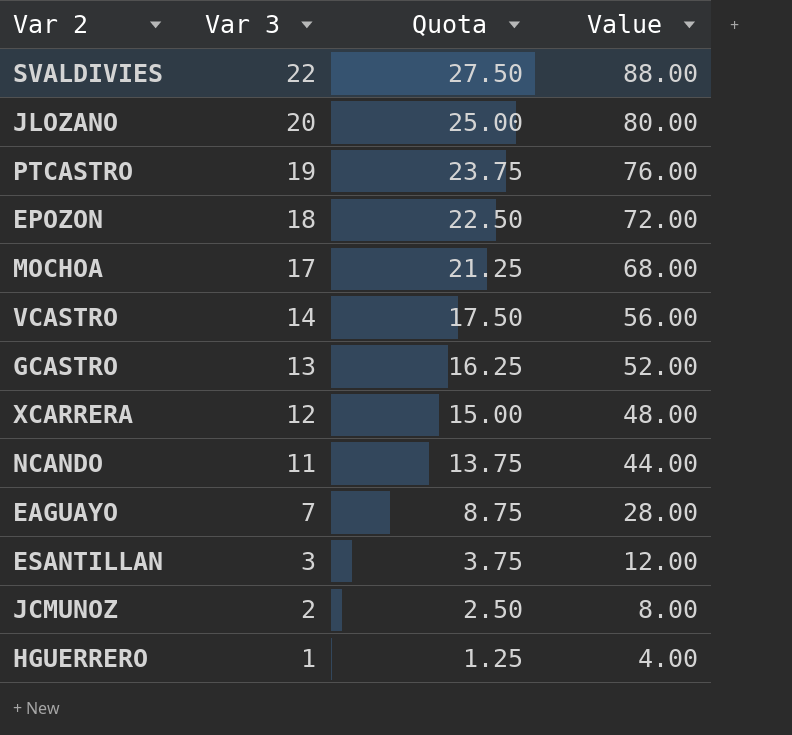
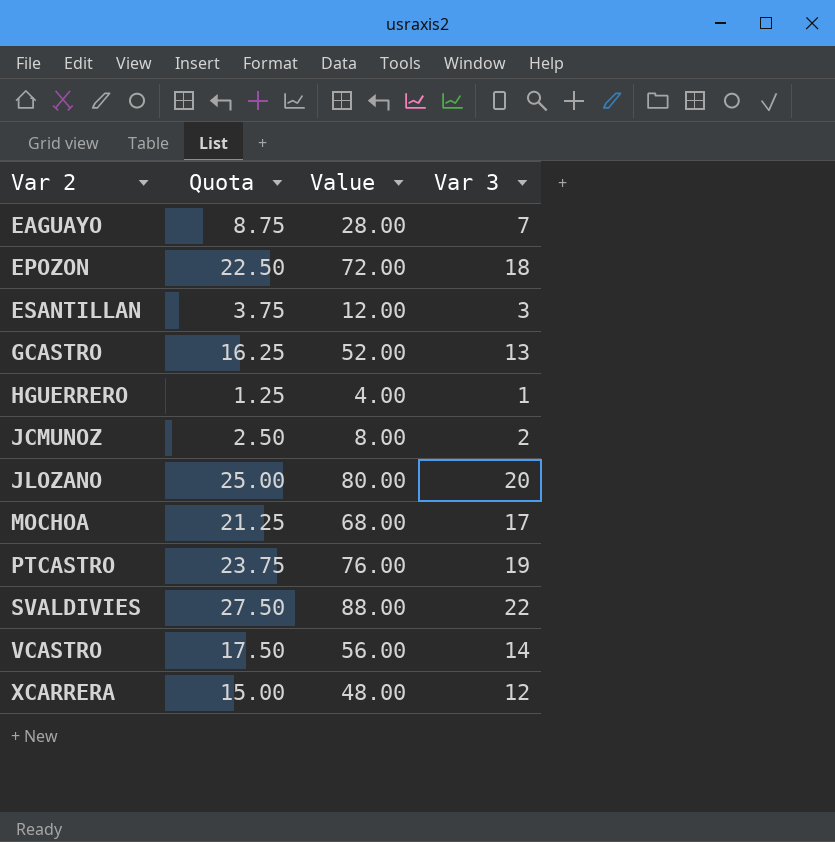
row order: Var 3 descending -> Var 2 ascending
column Var 3 | position: 2 -> 4
row NCANDO: 11 | 13.75 | 44.00 -> none

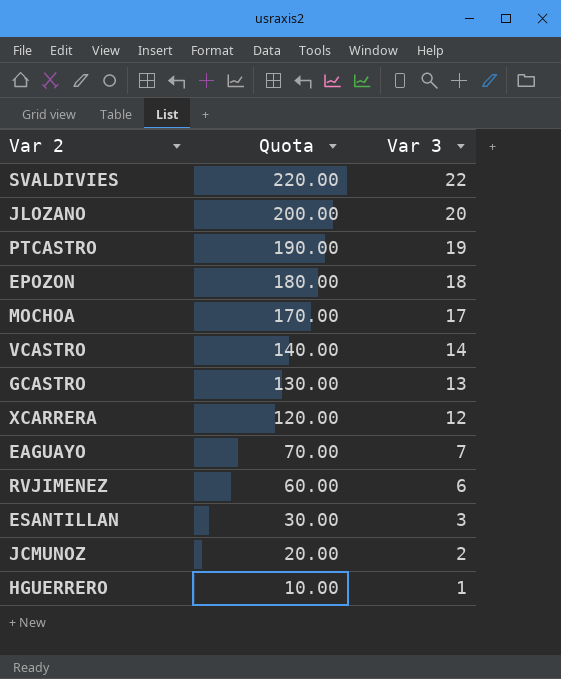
row order: Var 2 ascending -> Quota descending
column Value | formula: [Var 3] * 4 -> none
column Quota | formula: [Var 3] * 1.25 -> [Var 3] * 10
row RVJIMENEZ: none -> 60.00 | 6

